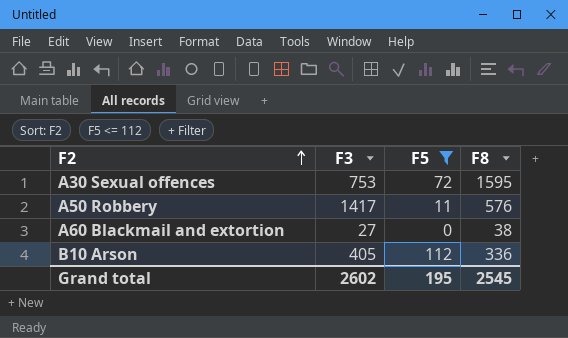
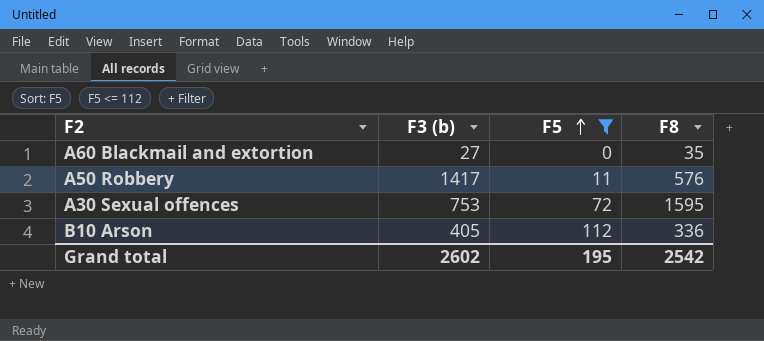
row order: F2 ascending -> F5 ascending
column name: F3 -> F3 (b)
A60 Blackmail and extortion | F8: 38 -> 35
Grand total | F8: 2545 -> 2542

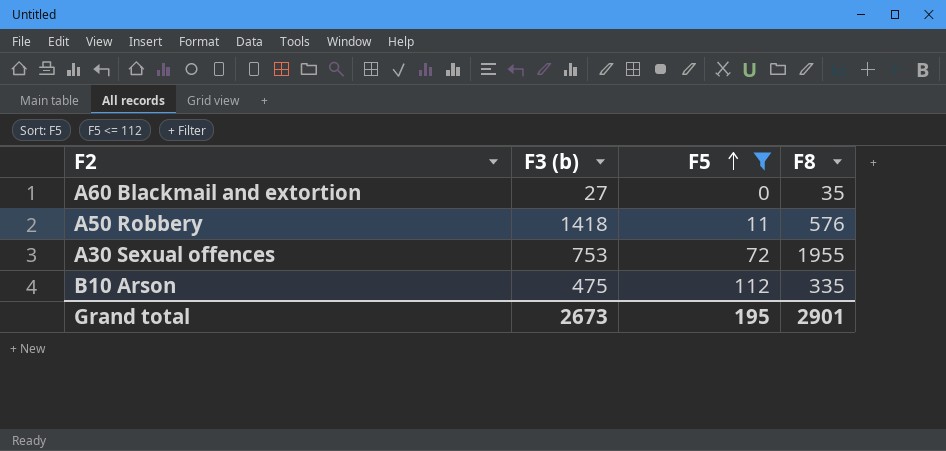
A50 Robbery | F3 (b): 1417 -> 1418
A30 Sexual offences | F8: 1595 -> 1955
B10 Arson | F3 (b): 405 -> 475
B10 Arson | F8: 336 -> 335
Grand total | F3 (b): 2602 -> 2673
Grand total | F8: 2542 -> 2901

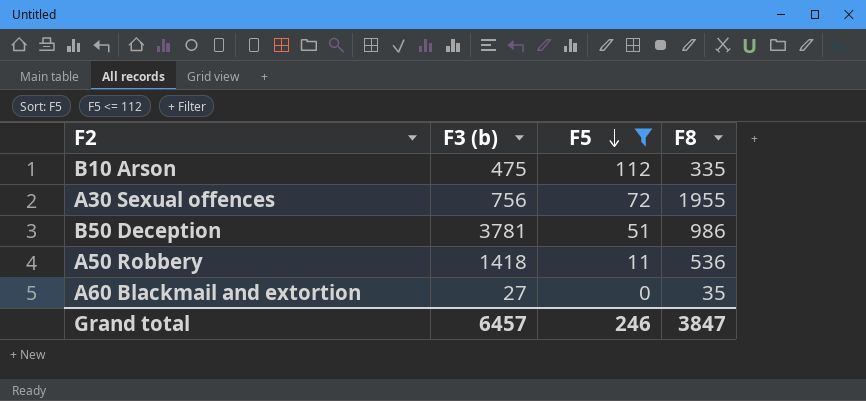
row order: F5 ascending -> F5 descending
A30 Sexual offences | F3 (b): 753 -> 756
row B50 Deception: none -> 3781 | 51 | 986
A50 Robbery | F8: 576 -> 536
Grand total | F3 (b): 2673 -> 6457
Grand total | F5: 195 -> 246
Grand total | F8: 2901 -> 3847

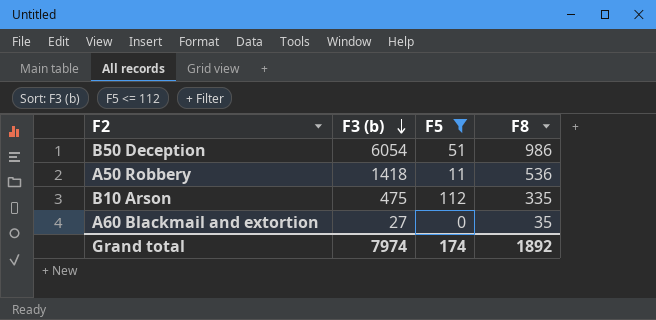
row order: F5 descending -> F3 (b) descending
row A30 Sexual offences: 756 | 72 | 1955 -> none
B50 Deception | F3 (b): 3781 -> 6054
Grand total | F3 (b): 6457 -> 7974
Grand total | F5: 246 -> 174
Grand total | F8: 3847 -> 1892

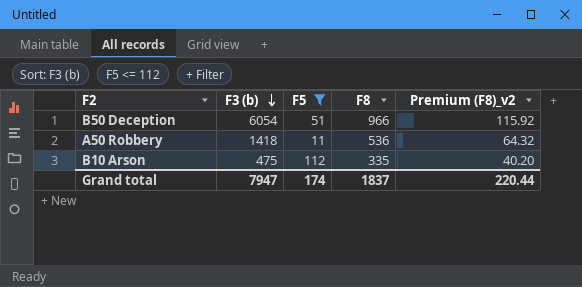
column Premium (F8)_v2 | formula: none -> [F8] * 0.12
row A60 Blackmail and extortion: 27 | 0 | 35 -> none
B50 Deception | F8: 986 -> 966
Grand total | F3 (b): 7974 -> 7947
Grand total | F8: 1892 -> 1837

